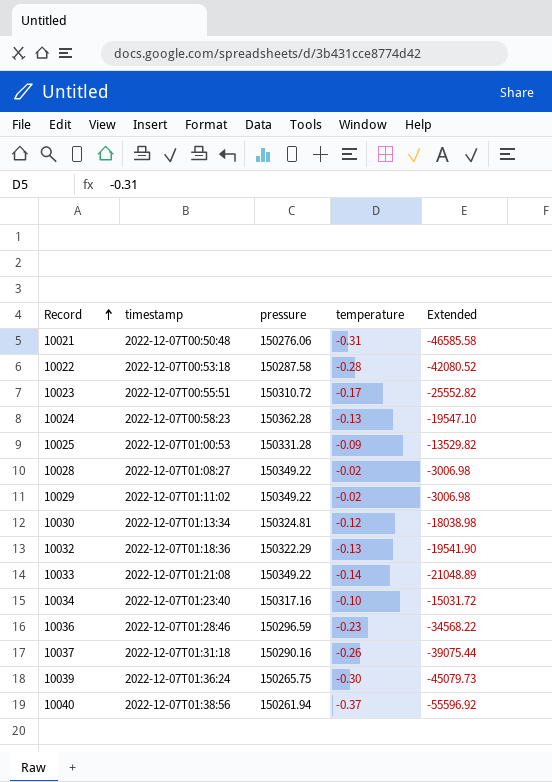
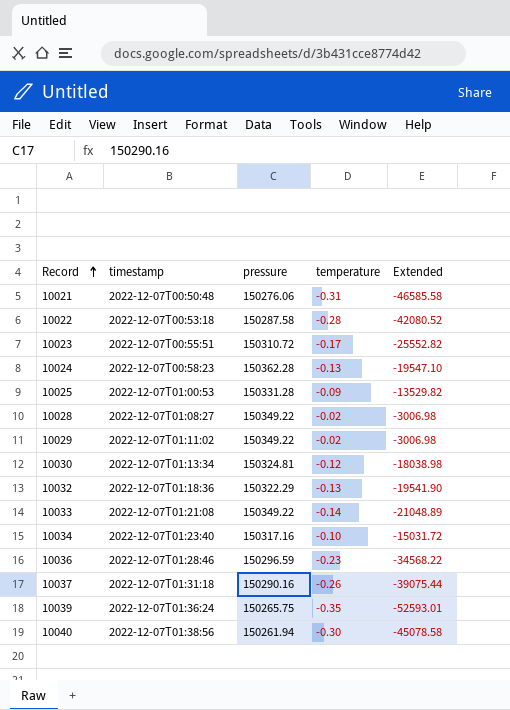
10039 | temperature: -0.30 -> -0.35
10039 | Extended: -45079.73 -> -52593.01
10040 | temperature: -0.37 -> -0.30
10040 | Extended: -55596.92 -> -45078.58

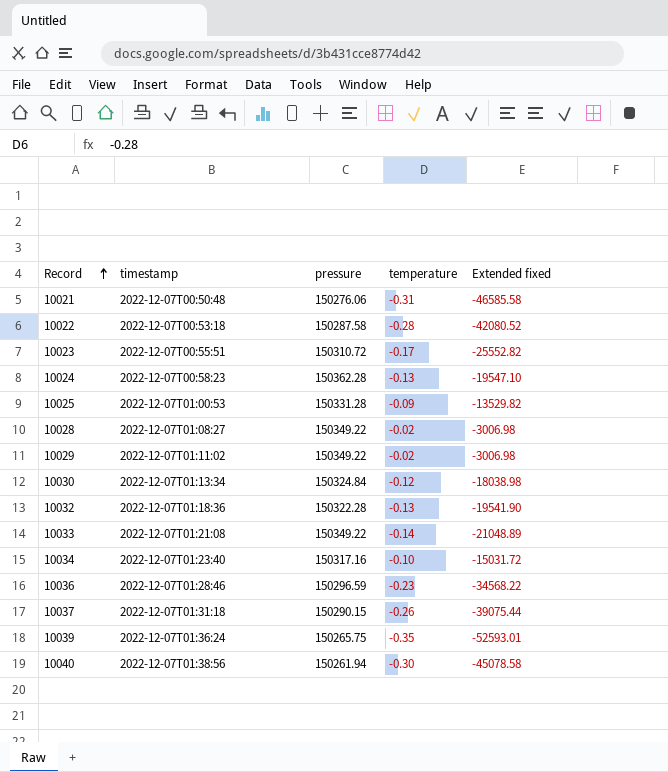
column name: Extended -> Extended fixed
10030 | pressure: 150324.81 -> 150324.84
10032 | pressure: 150322.29 -> 150322.28
10037 | pressure: 150290.16 -> 150290.15

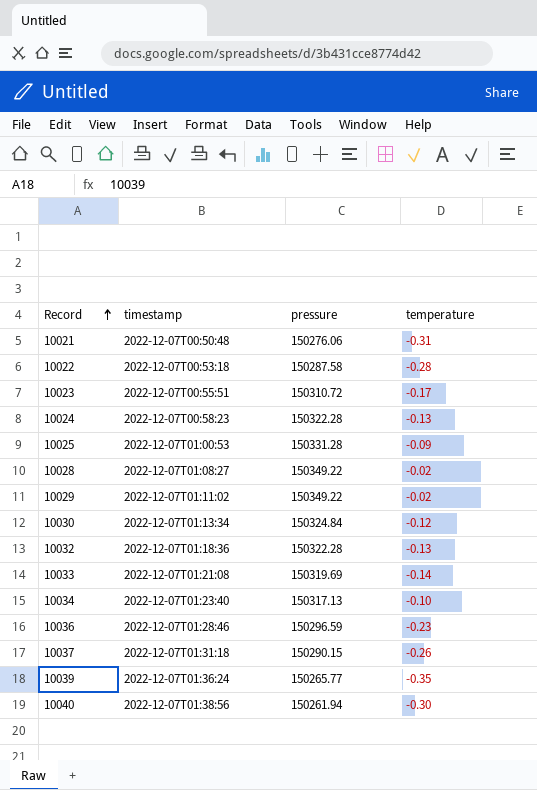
column Extended fixed | formula: [pressure] * [temperature] -> none
10024 | pressure: 150362.28 -> 150322.28
10033 | pressure: 150349.22 -> 150319.69
10034 | pressure: 150317.16 -> 150317.13
10039 | pressure: 150265.75 -> 150265.77

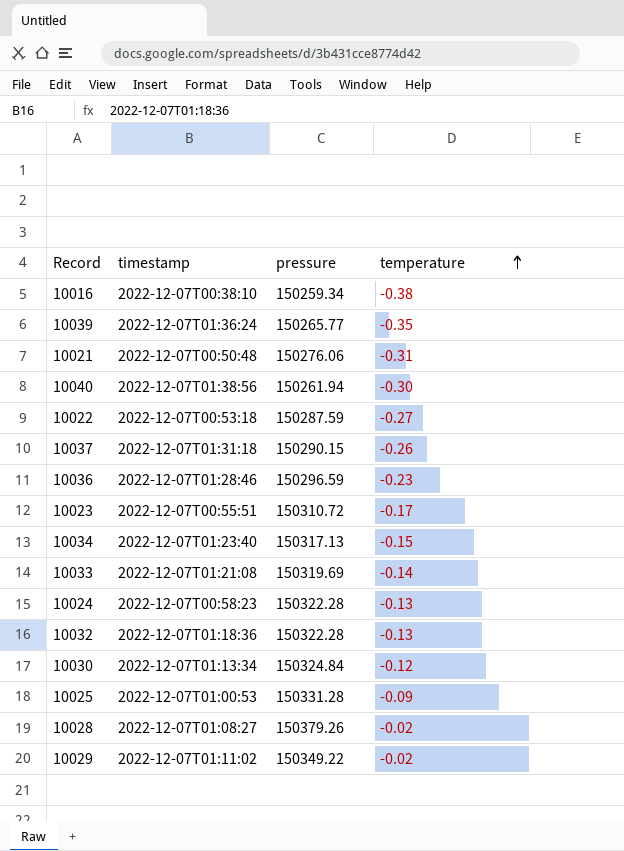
row order: Record ascending -> temperature ascending
row 10016: none -> 2022-12-07T00:38:10 | 150259.34 | -0.38
10022 | pressure: 150287.58 -> 150287.59
10022 | temperature: -0.28 -> -0.27
10034 | temperature: -0.10 -> -0.15
10028 | pressure: 150349.22 -> 150379.26

